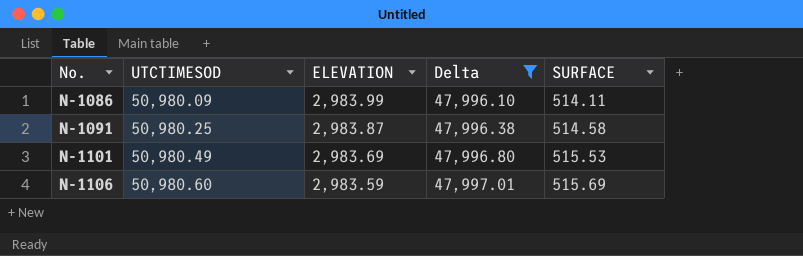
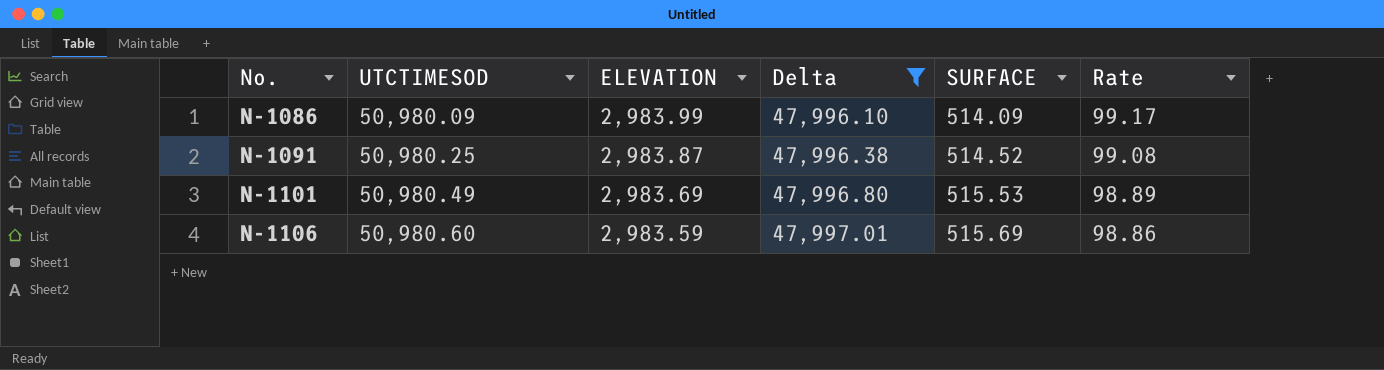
column Rate | formula: none -> [UTCTIMESOD] / [SURFACE]
N-1086 | SURFACE: 514.11 -> 514.09
N-1091 | SURFACE: 514.58 -> 514.52

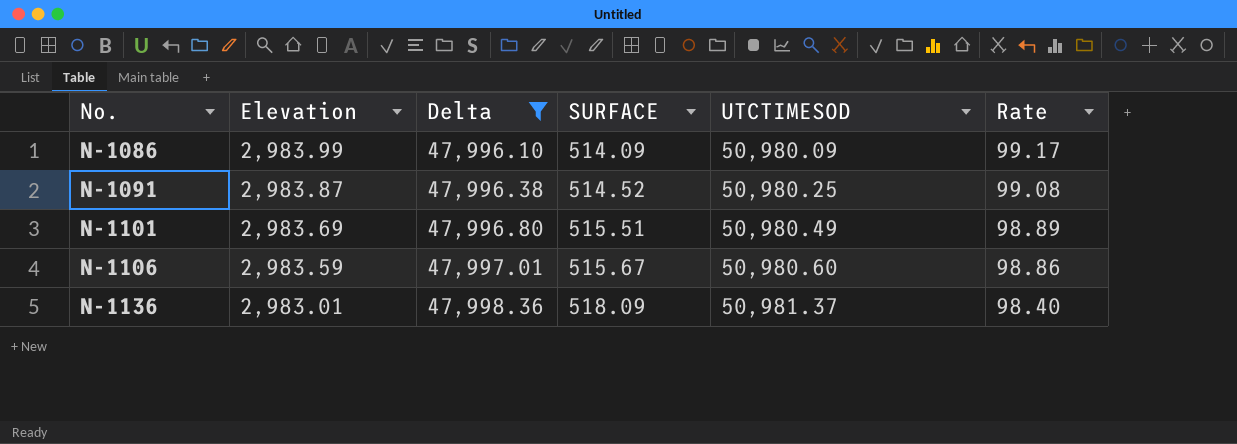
column name: ELEVATION -> Elevation
column UTCTIMESOD | position: 2 -> 5
N-1101 | SURFACE: 515.53 -> 515.51
N-1106 | SURFACE: 515.69 -> 515.67
row N-1136: none -> 2,983.01 | 47,998.36 | 518.09 | 50,981.37 | 98.40

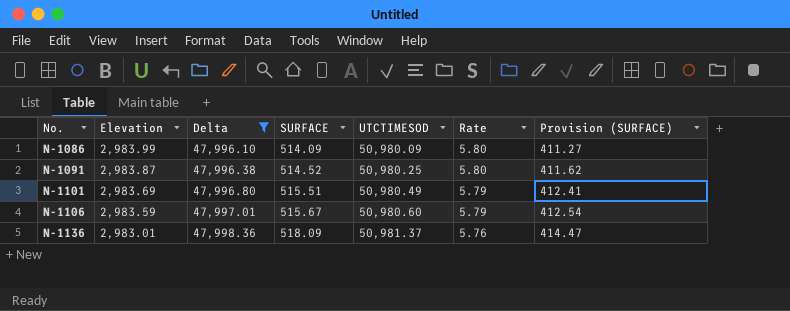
column Rate | formula: [UTCTIMESOD] / [SURFACE] -> [Elevation] / [SURFACE]
column Provision (SURFACE) | formula: none -> [SURFACE] * 0.8

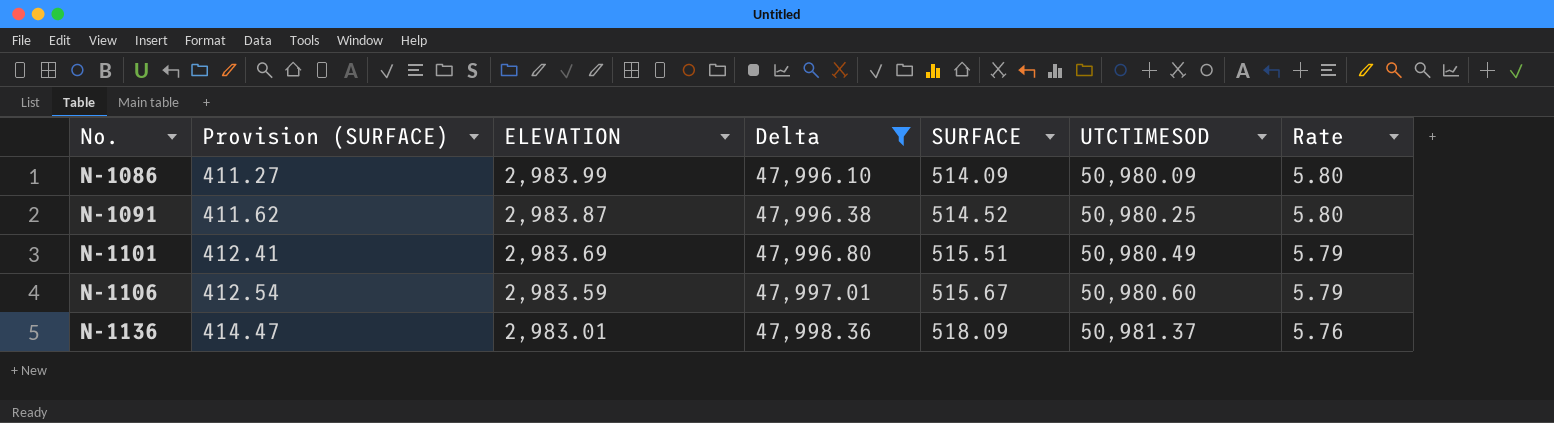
column Provision (SURFACE) | position: 7 -> 2
column name: Elevation -> ELEVATION

